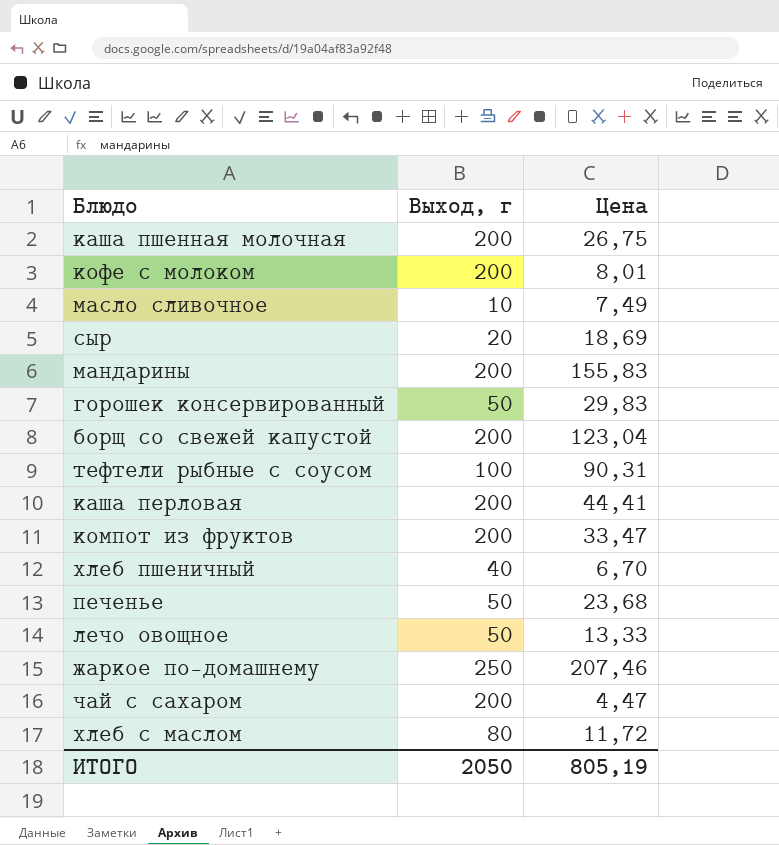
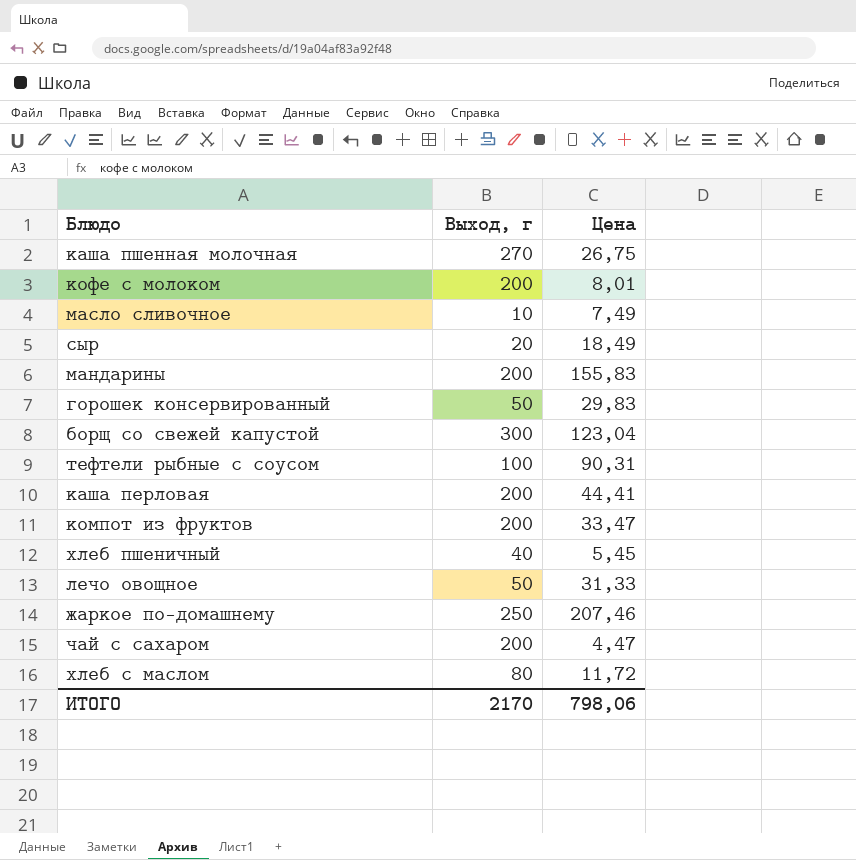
row печенье: 50 | 23,68 -> none
каша пшенная молочная | Выход, г: 200 -> 270
сыр | Цена: 18,69 -> 18,49
борщ со свежей капустой | Выход, г: 200 -> 300
хлеб пшеничный | Цена: 6,70 -> 5,45
лечо овощное | Цена: 13,33 -> 31,33
ИТОГО | Выход, г: 2050 -> 2170
ИТОГО | Цена: 805,19 -> 798,06

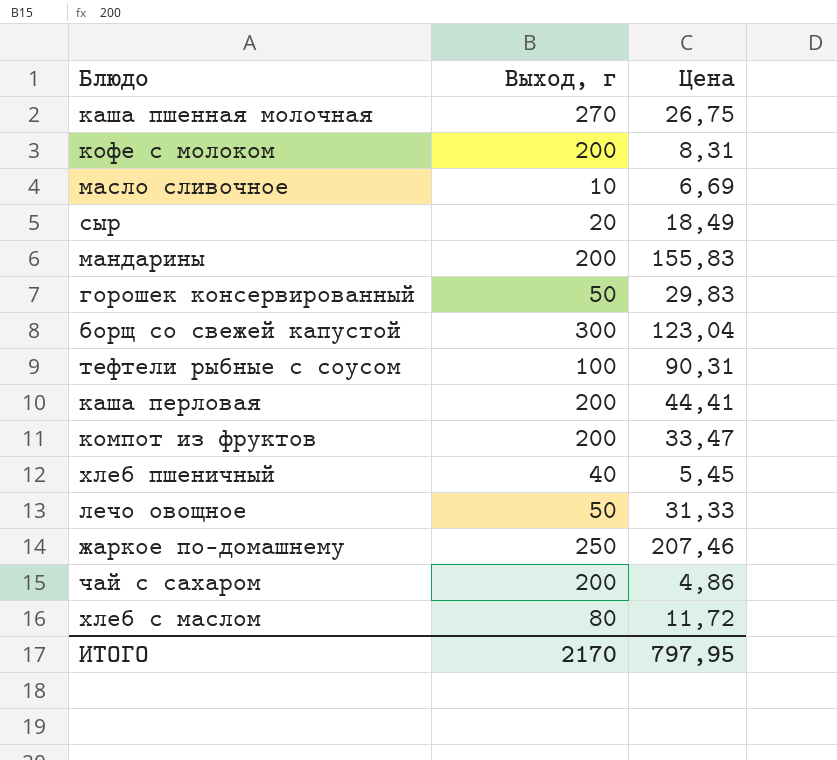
кофе с молоком | Цена: 8,01 -> 8,31
масло сливочное | Цена: 7,49 -> 6,69
чай с сахаром | Цена: 4,47 -> 4,86
ИТОГО | Цена: 798,06 -> 797,95

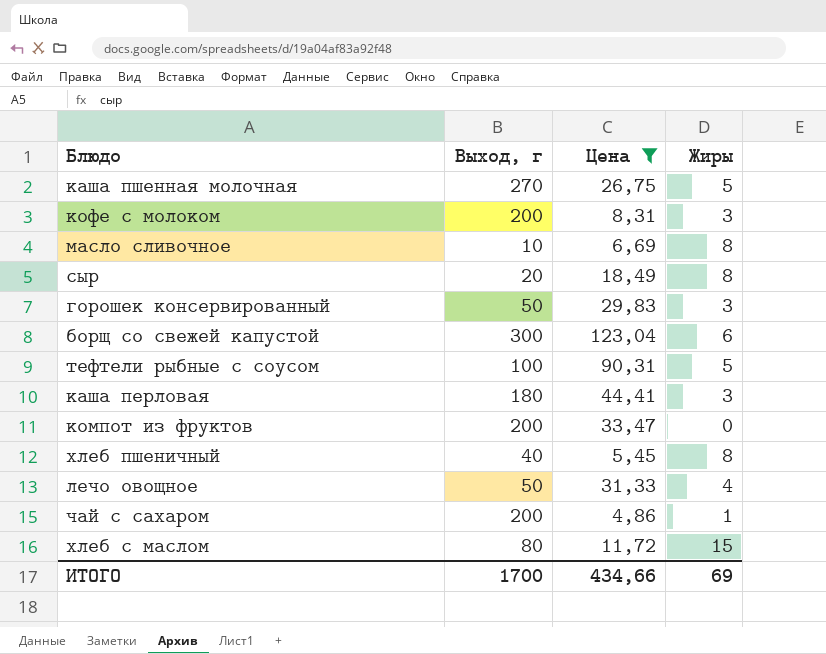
filter: none -> Цена <= 123,04
column Жиры | position: none -> 4
каша перловая | Выход, г: 200 -> 180
ИТОГО | Выход, г: 2170 -> 1700
ИТОГО | Цена: 797,95 -> 434,66

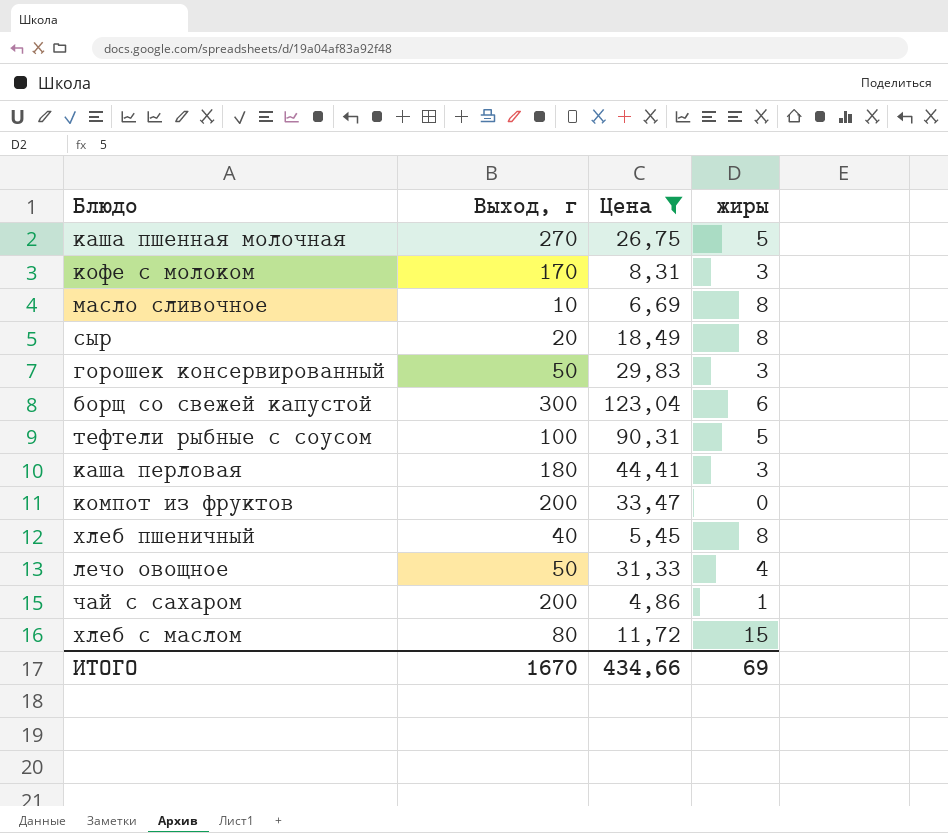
column name: Жиры -> жиры
кофе с молоком | Выход, г: 200 -> 170
ИТОГО | Выход, г: 1700 -> 1670

